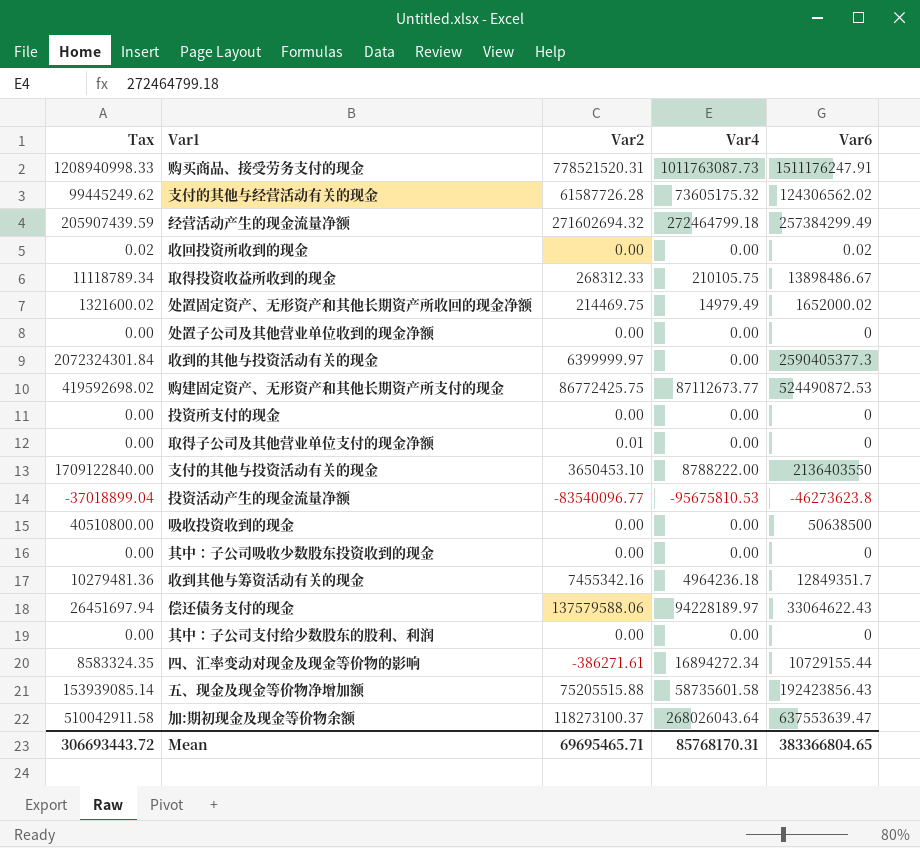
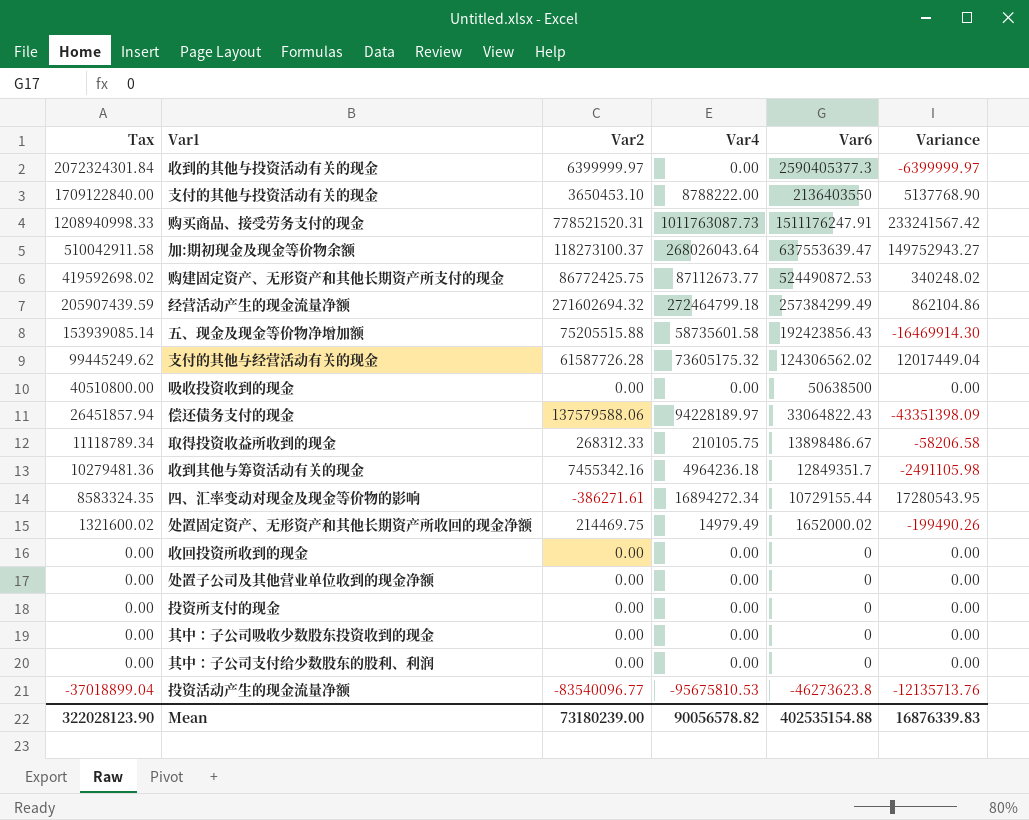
row order: none -> Tax descending
column Variance | formula: none -> [Var4] - [Var2]
row 取得子公司及其他营业单位支付的现金净额: 0.00 | 0.01 | 0.00 | 0 -> none
偿还债务支付的现金 | Tax: 26451697.94 -> 26451857.94
偿还债务支付的现金 | Var6: 33064622.43 -> 33064822.43
收回投资所收到的现金 | Tax: 0.02 -> 0.00
收回投资所收到的现金 | Var6: 0.02 -> 0
Mean | Tax: 306693443.72 -> 322028123.90
Mean | Var2: 69695465.71 -> 73180239.00
Mean | Var4: 85768170.31 -> 90056578.82
Mean | Var6: 383366804.65 -> 402535154.88

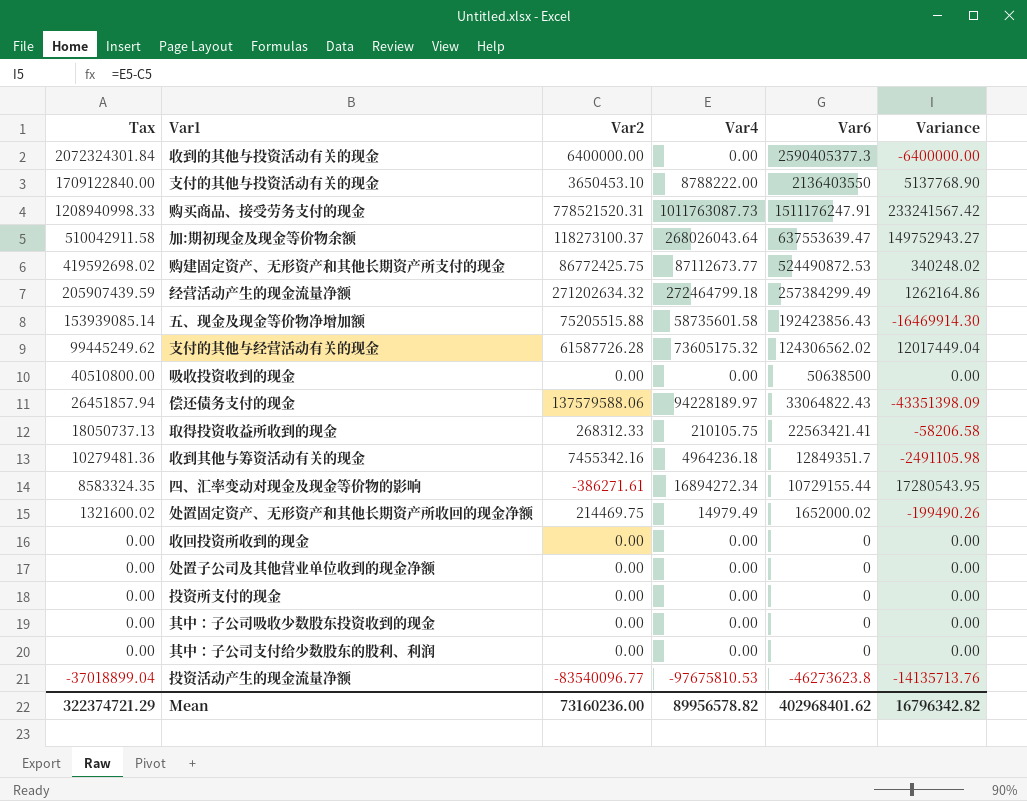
收到的其他与投资活动有关的现金 | Var2: 6399999.97 -> 6400000.00
收到的其他与投资活动有关的现金 | Variance: -6399999.97 -> -6400000.00
经营活动产生的现金流量净额 | Var2: 271602694.32 -> 271202634.32
经营活动产生的现金流量净额 | Variance: 862104.86 -> 1262164.86
取得投资收益所收到的现金 | Tax: 11118789.34 -> 18050737.13
取得投资收益所收到的现金 | Var6: 13898486.67 -> 22563421.41
投资活动产生的现金流量净额 | Var4: -95675810.53 -> -97675810.53
投资活动产生的现金流量净额 | Variance: -12135713.76 -> -14135713.76
Mean | Tax: 322028123.90 -> 322374721.29
Mean | Var2: 73180239.00 -> 73160236.00
Mean | Var4: 90056578.82 -> 89956578.82
Mean | Var6: 402535154.88 -> 402968401.62
Mean | Variance: 16876339.83 -> 16796342.82

